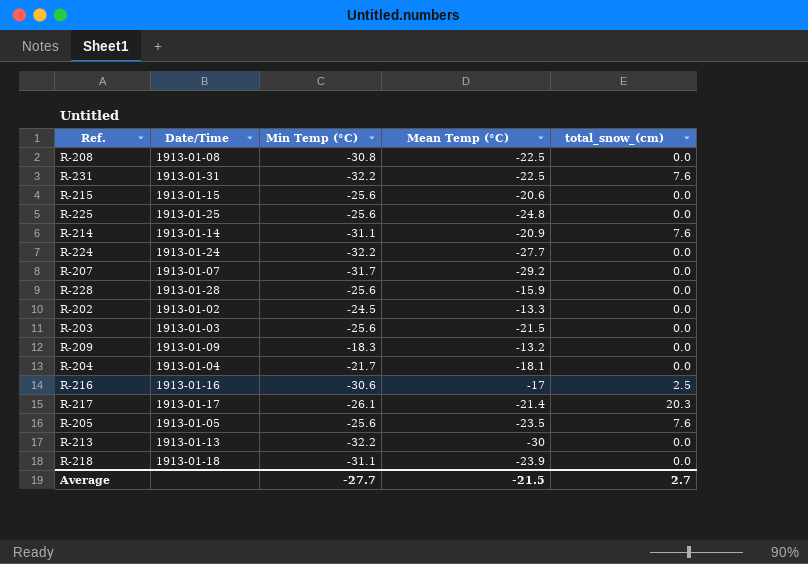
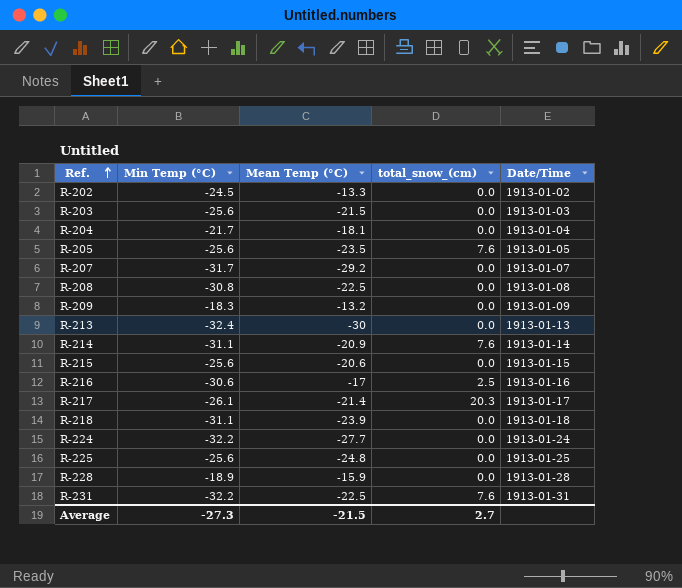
row order: none -> Ref. ascending
column Date/Time | position: 2 -> 5
R-213 | Min Temp (°C): -32.2 -> -32.4
R-228 | Min Temp (°C): -25.6 -> -18.9
Average | Min Temp (°C): -27.7 -> -27.3

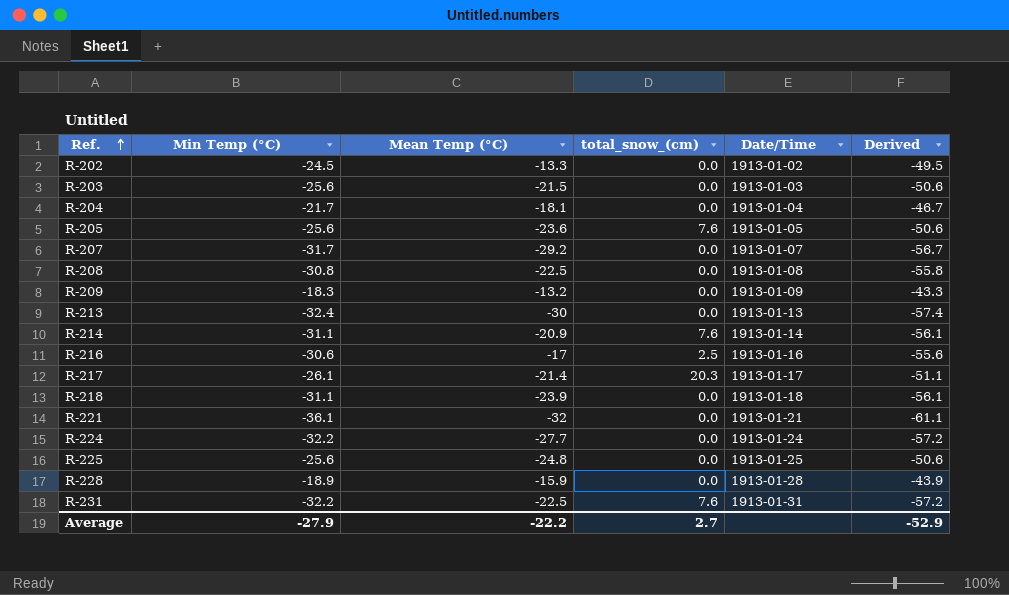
column Derived | formula: none -> [Min Temp (°C)] - 25
row R-215: -25.6 | -20.6 | 0.0 | 1913-01-15 -> none
R-205 | Mean Temp (°C): -23.5 -> -23.6
row R-221: none -> -36.1 | -32 | 0.0 | 1913-01-21 | -61.1
Average | Min Temp (°C): -27.3 -> -27.9
Average | Mean Temp (°C): -21.5 -> -22.2

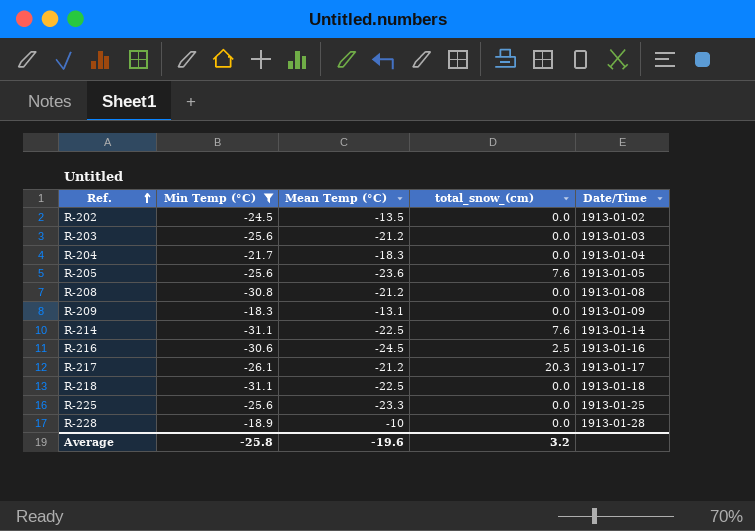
filter: none -> Min Temp (°C) >= -31.1
column Derived | formula: [Min Temp (°C)] - 25 -> none
R-202 | Mean Temp (°C): -13.3 -> -13.5
R-203 | Mean Temp (°C): -21.5 -> -21.2
R-204 | Mean Temp (°C): -18.1 -> -18.3
R-208 | Mean Temp (°C): -22.5 -> -21.2
R-209 | Mean Temp (°C): -13.2 -> -13.1
R-214 | Mean Temp (°C): -20.9 -> -22.5
R-216 | Mean Temp (°C): -17 -> -24.5
R-217 | Mean Temp (°C): -21.4 -> -21.2
R-218 | Mean Temp (°C): -23.9 -> -22.5
R-225 | Mean Temp (°C): -24.8 -> -23.3
R-228 | Mean Temp (°C): -15.9 -> -10
Average | Min Temp (°C): -27.9 -> -25.8
Average | Mean Temp (°C): -22.2 -> -19.6
Average | total_snow_(cm): 2.7 -> 3.2

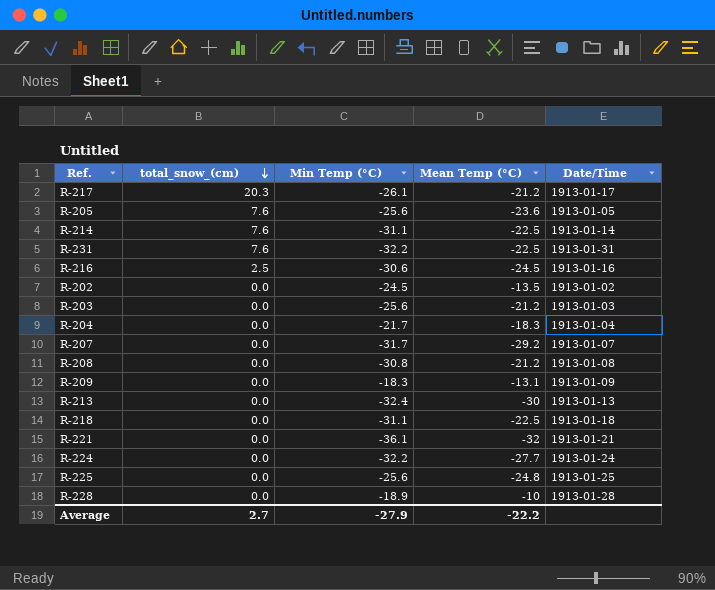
filter: Min Temp (°C) >= -31.1 -> none
row order: Ref. ascending -> total_snow_(cm) descending
column total_snow_(cm) | position: 4 -> 2
R-225 | Mean Temp (°C): -23.3 -> -24.8
Average | total_snow_(cm): 3.2 -> 2.7
Average | Min Temp (°C): -25.8 -> -27.9
Average | Mean Temp (°C): -19.6 -> -22.2

